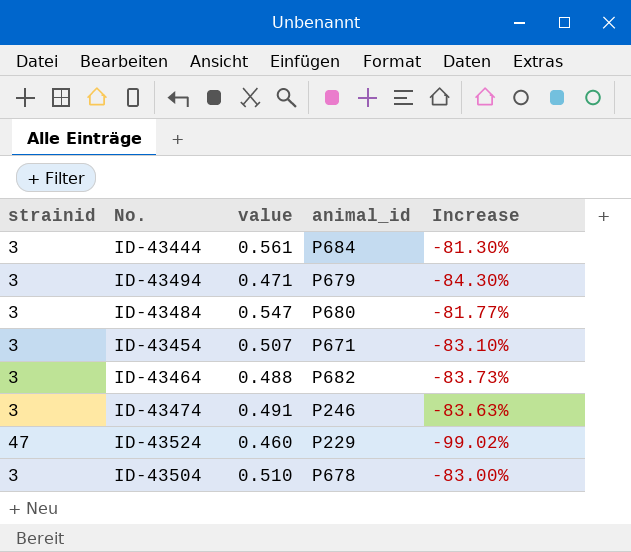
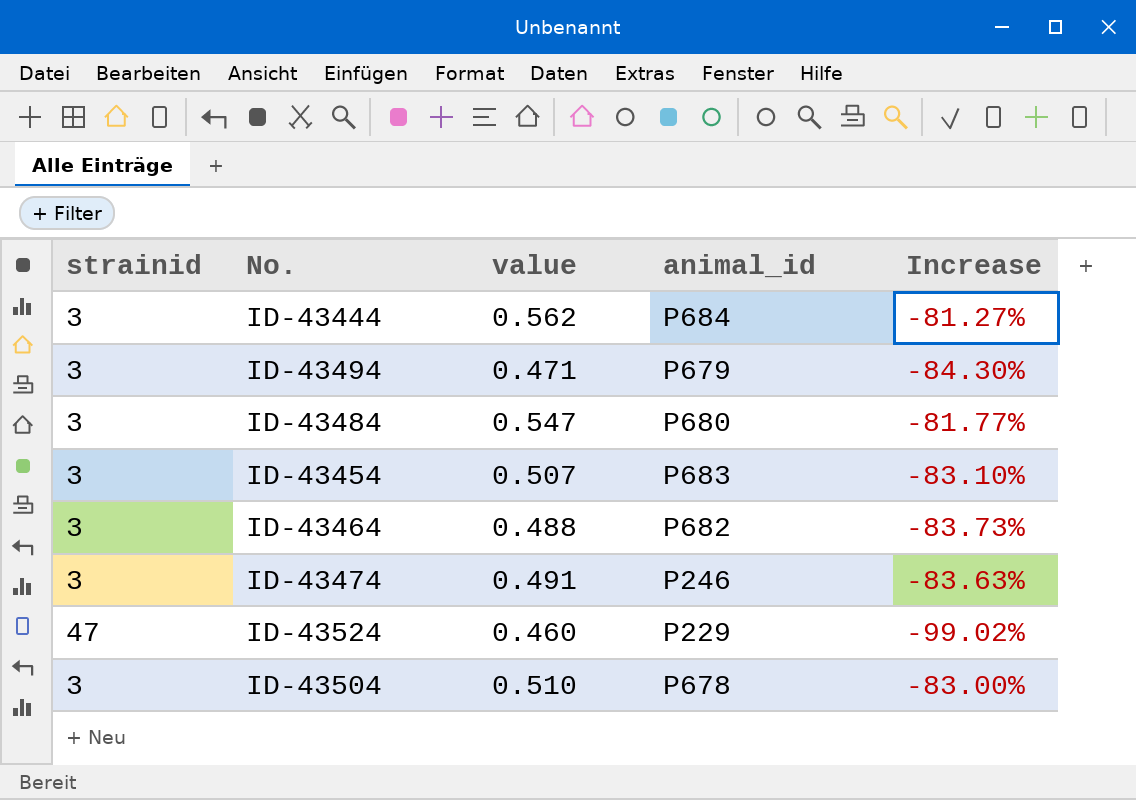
ID-43444 | value: 0.561 -> 0.562
ID-43444 | Increase: -81.30% -> -81.27%
ID-43454 | animal_id: P671 -> P683

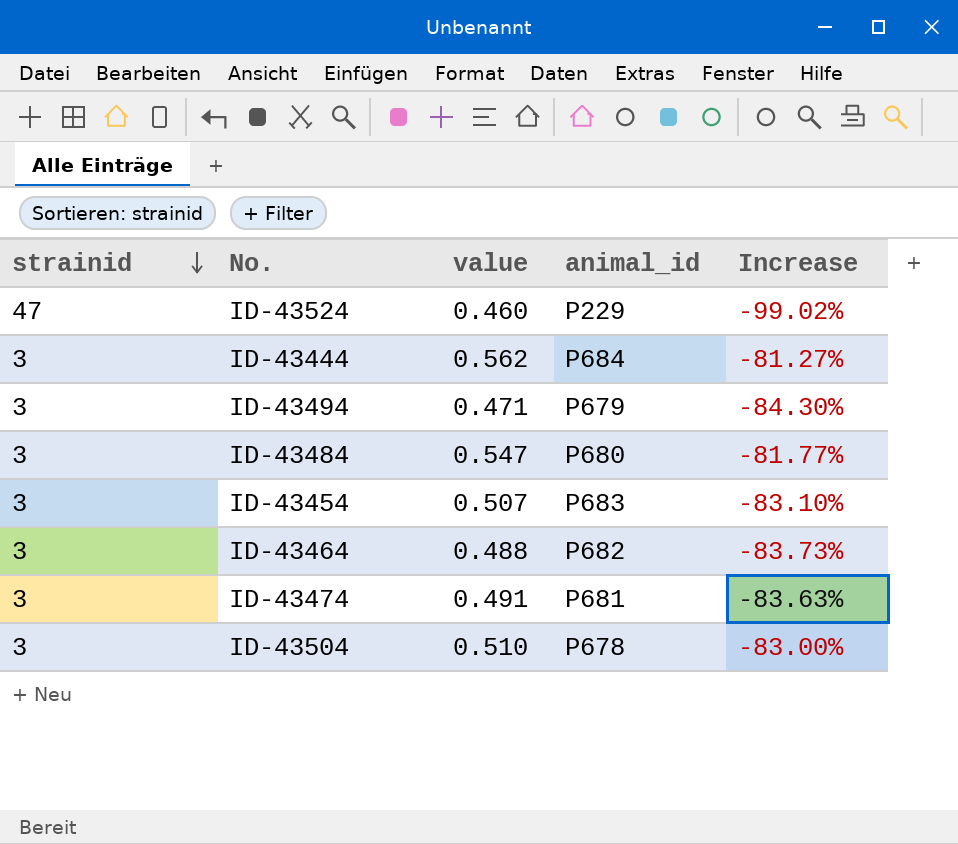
row order: none -> strainid descending
ID-43474 | animal_id: P246 -> P681

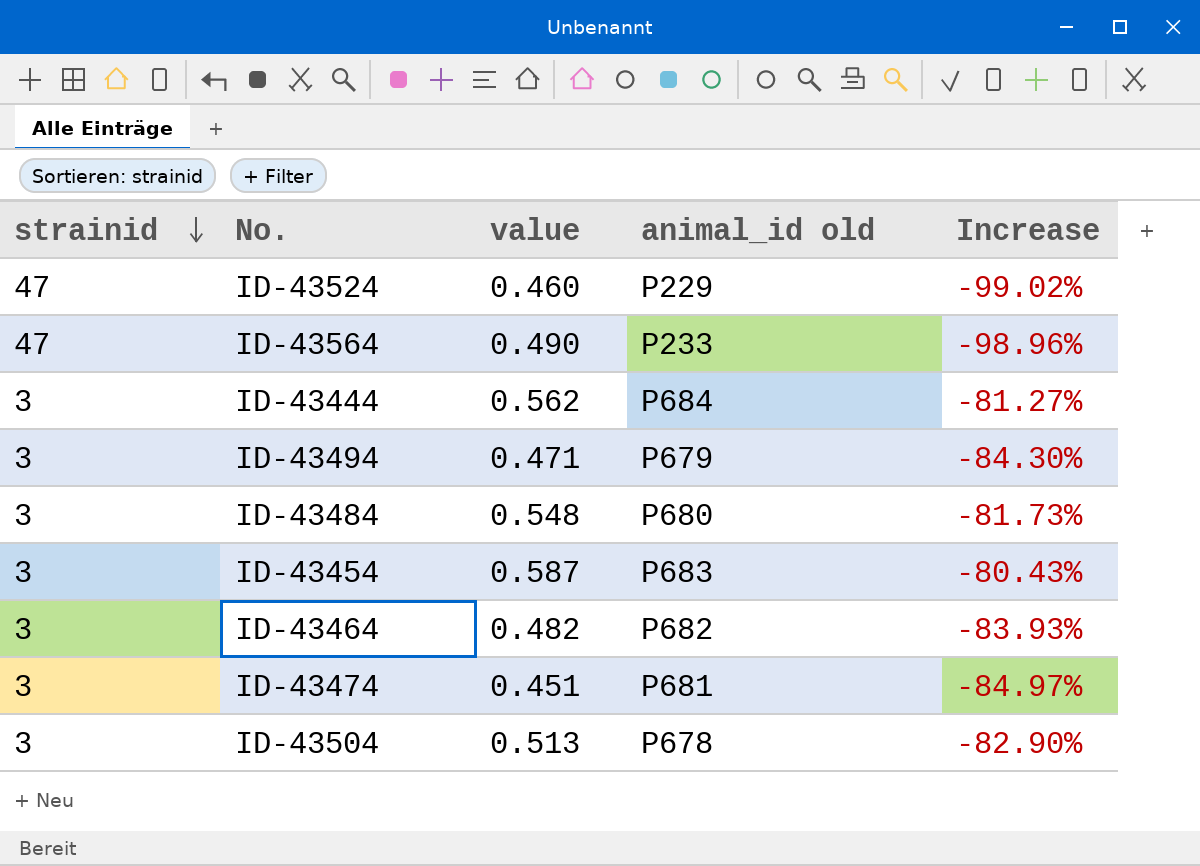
column name: animal_id -> animal_id old
row ID-43564: none -> 47 | 0.490 | P233 | -98.96%
ID-43484 | value: 0.547 -> 0.548
ID-43484 | Increase: -81.77% -> -81.73%
ID-43454 | value: 0.507 -> 0.587
ID-43454 | Increase: -83.10% -> -80.43%
ID-43464 | value: 0.488 -> 0.482
ID-43464 | Increase: -83.73% -> -83.93%
ID-43474 | value: 0.491 -> 0.451
ID-43474 | Increase: -83.63% -> -84.97%
ID-43504 | value: 0.510 -> 0.513
ID-43504 | Increase: -83.00% -> -82.90%

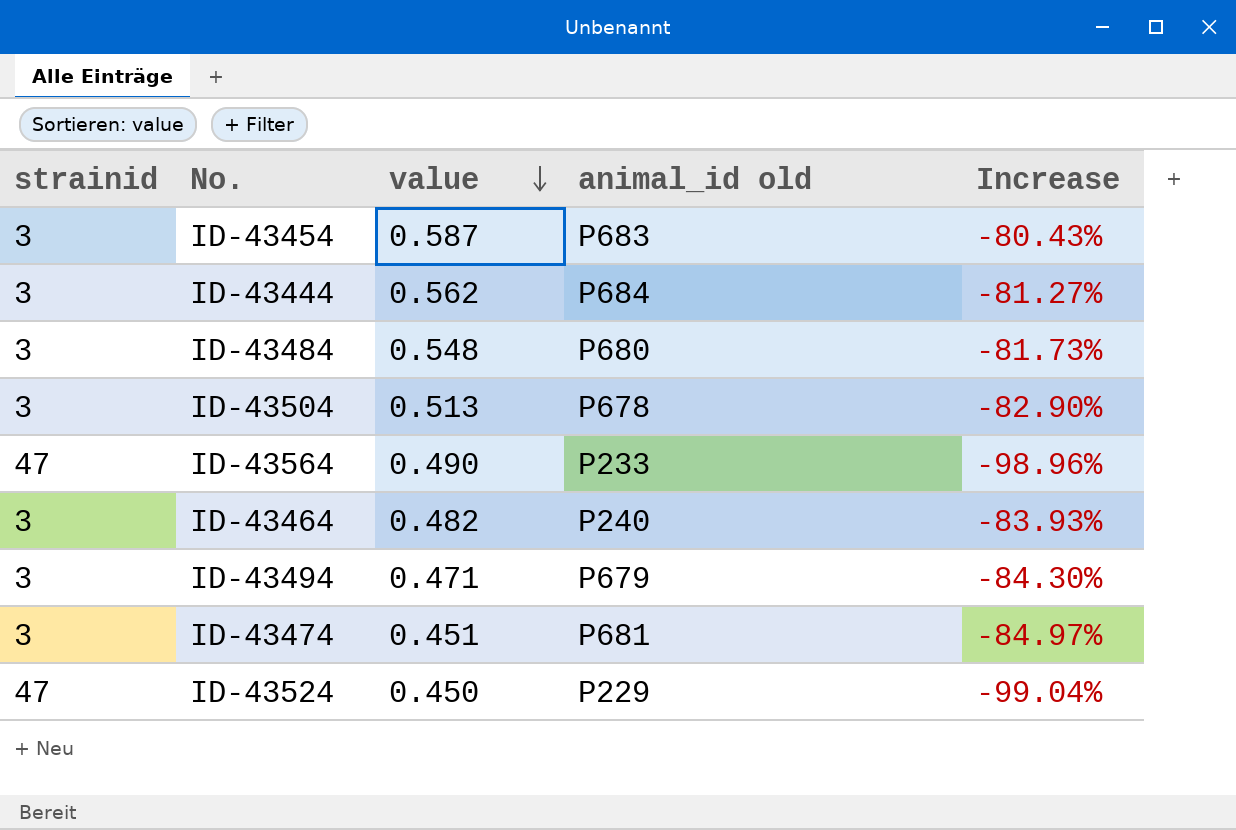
row order: strainid descending -> value descending
ID-43464 | animal_id old: P682 -> P240
ID-43524 | value: 0.460 -> 0.450
ID-43524 | Increase: -99.02% -> -99.04%

